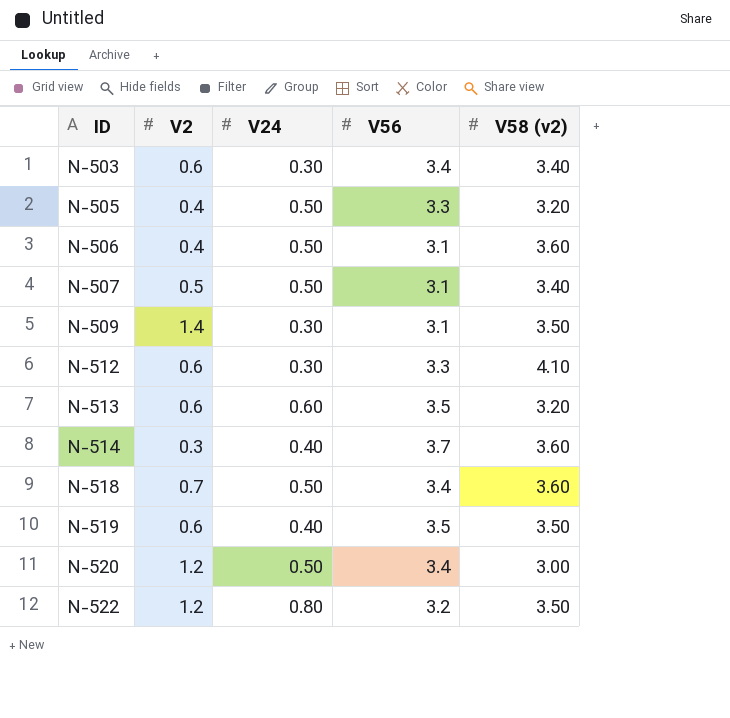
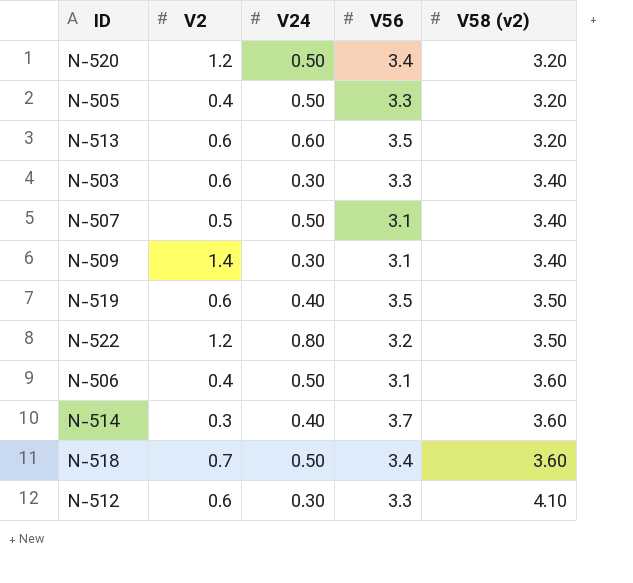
row order: ID ascending -> V58 (v2) ascending
N-520 | V58 (v2): 3.00 -> 3.20
N-503 | V56: 3.4 -> 3.3
N-509 | V58 (v2): 3.50 -> 3.40

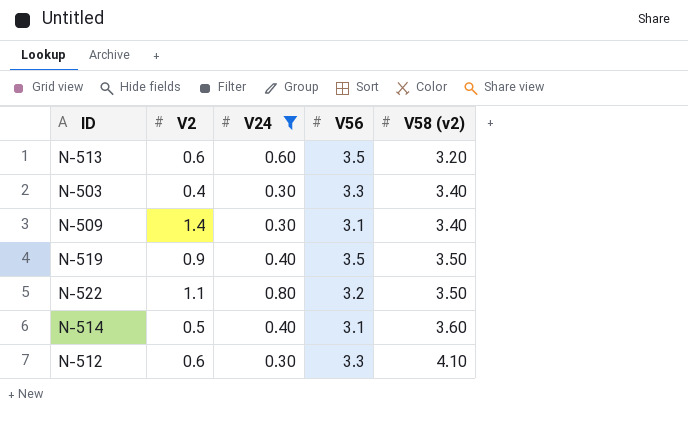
filter: none -> V24 != 0.50
N-503 | V2: 0.6 -> 0.4
N-519 | V2: 0.6 -> 0.9
N-522 | V2: 1.2 -> 1.1
N-514 | V2: 0.3 -> 0.5
N-514 | V56: 3.7 -> 3.1

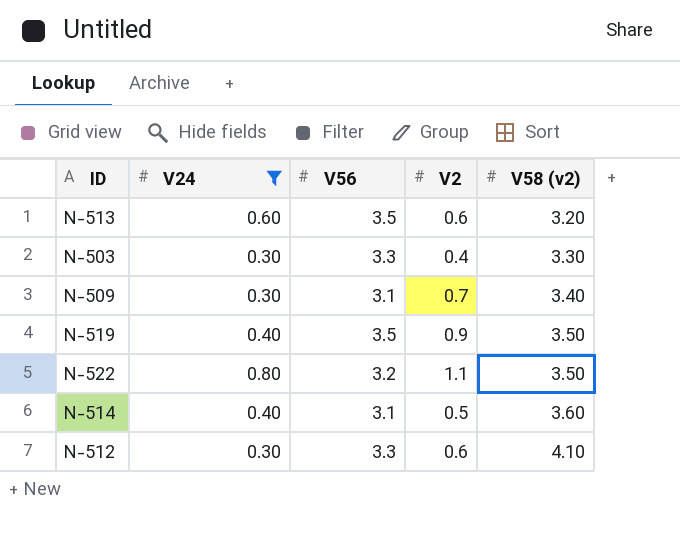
column V2 | position: 2 -> 4
N-503 | V58 (v2): 3.40 -> 3.30
N-509 | V2: 1.4 -> 0.7

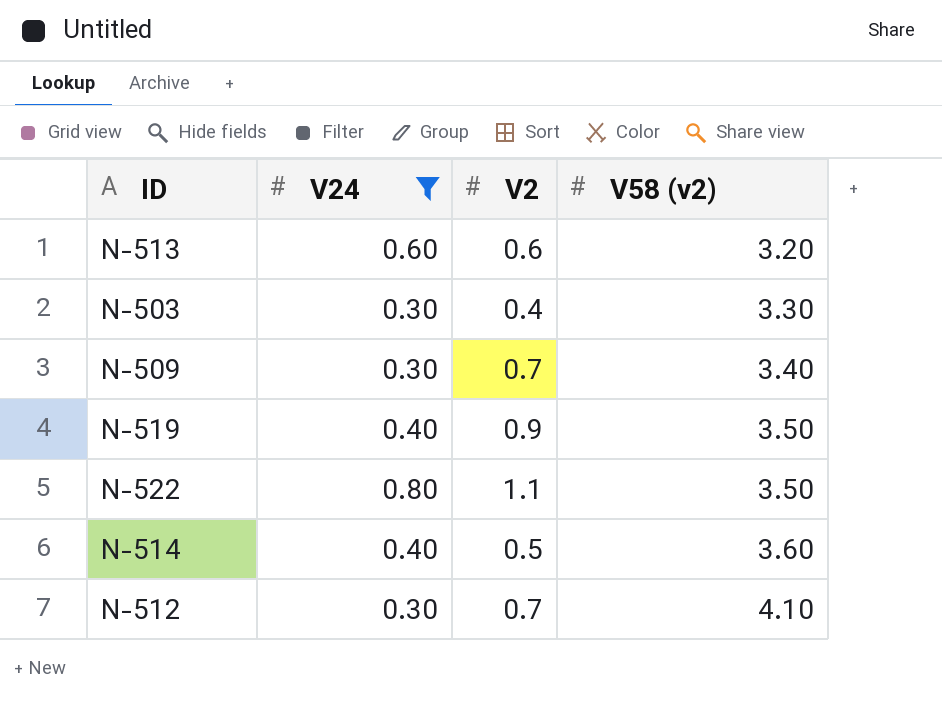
column V56 | position: 3 -> none
N-512 | V2: 0.6 -> 0.7

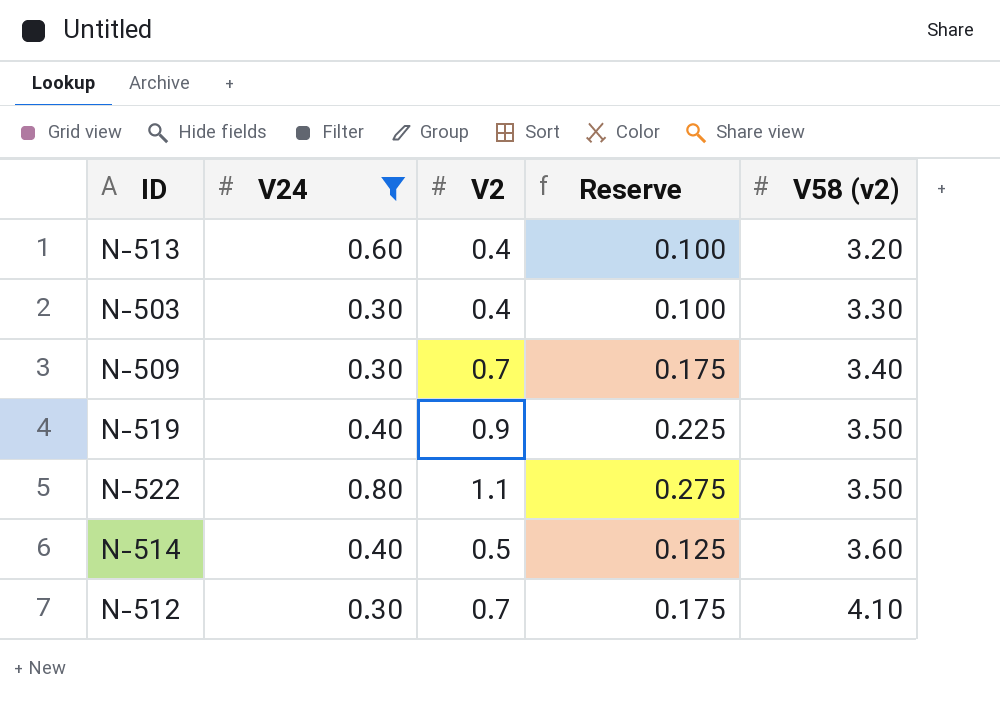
column Reserve | formula: none -> [V2] * 0.25
N-513 | V2: 0.6 -> 0.4

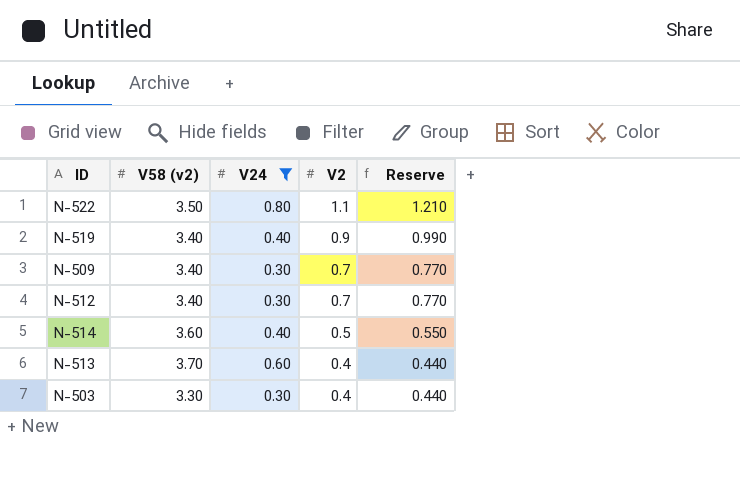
row order: V58 (v2) ascending -> V2 descending
column V58 (v2) | position: 5 -> 2
column Reserve | formula: [V2] * 0.25 -> [V2] * 1.1
N-519 | V58 (v2): 3.50 -> 3.40
N-512 | V58 (v2): 4.10 -> 3.40
N-513 | V58 (v2): 3.20 -> 3.70

